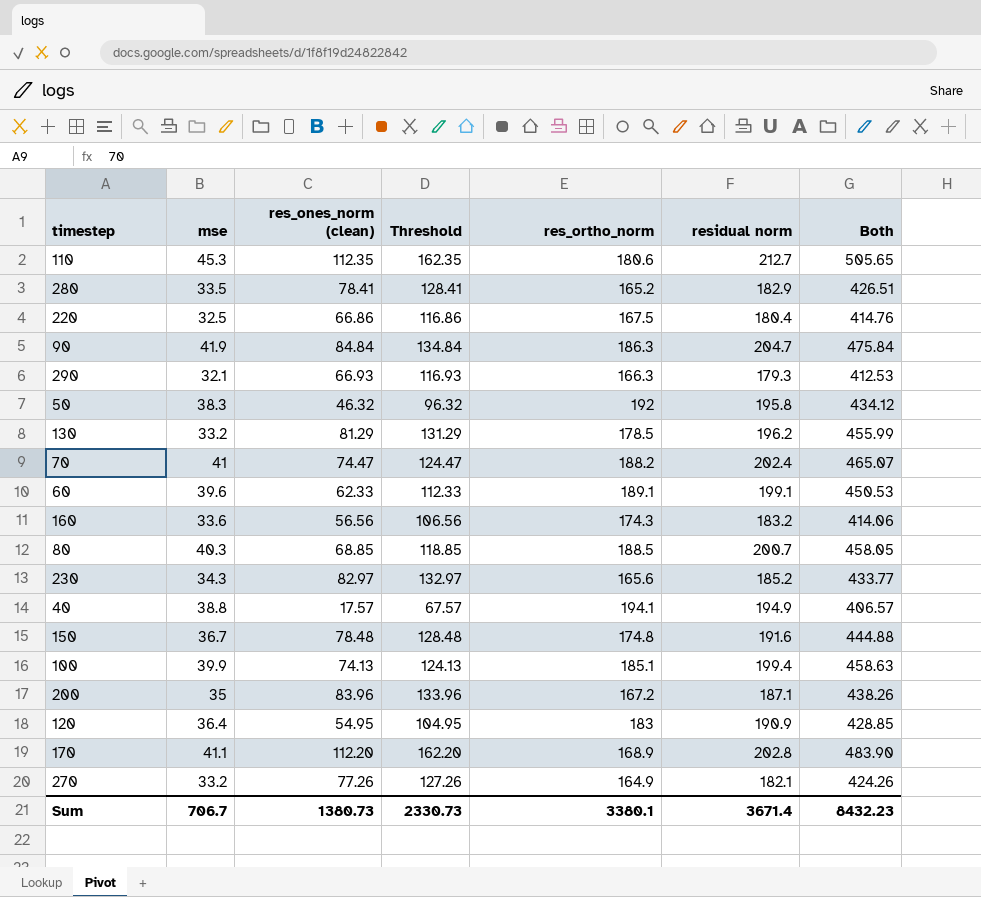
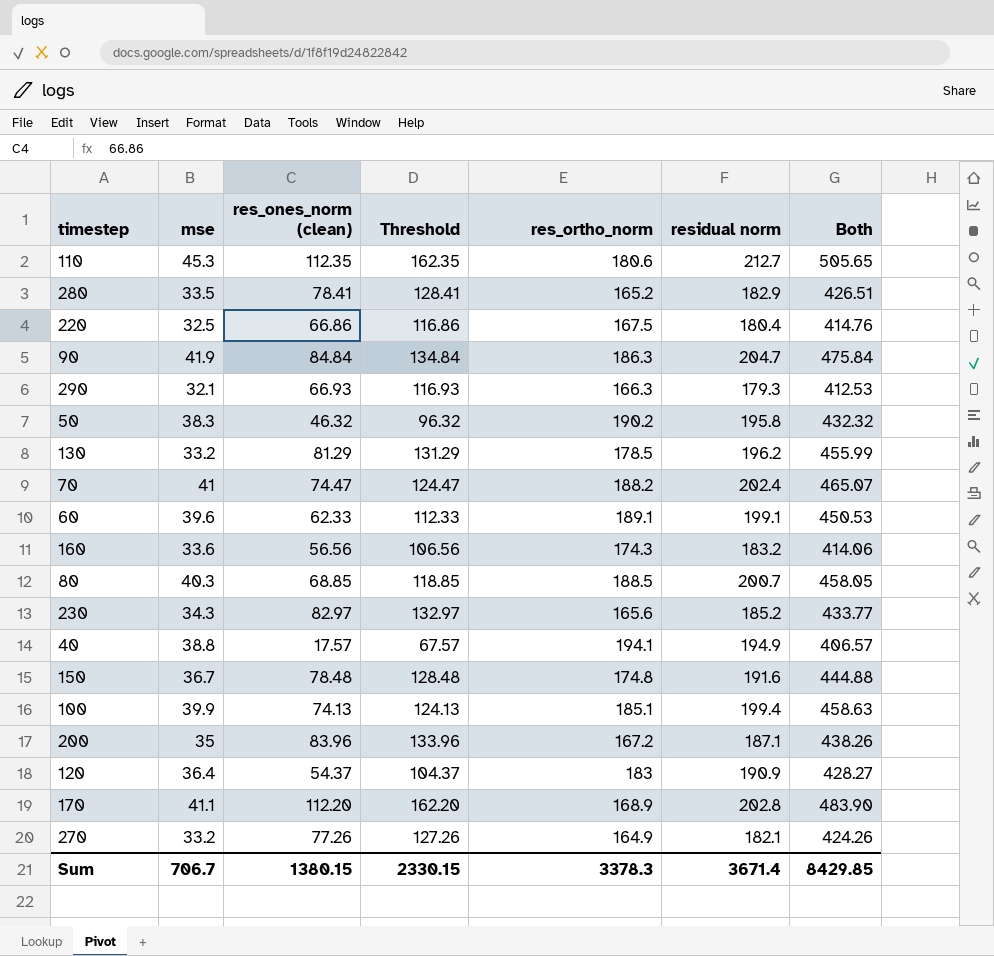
50 | res_ortho_norm: 192 -> 190.2
50 | Both: 434.12 -> 432.32
120 | res_ones_norm (clean): 54.95 -> 54.37
120 | Threshold: 104.95 -> 104.37
120 | Both: 428.85 -> 428.27
Sum | res_ones_norm (clean): 1380.73 -> 1380.15
Sum | Threshold: 2330.73 -> 2330.15
Sum | res_ortho_norm: 3380.1 -> 3378.3
Sum | Both: 8432.23 -> 8429.85

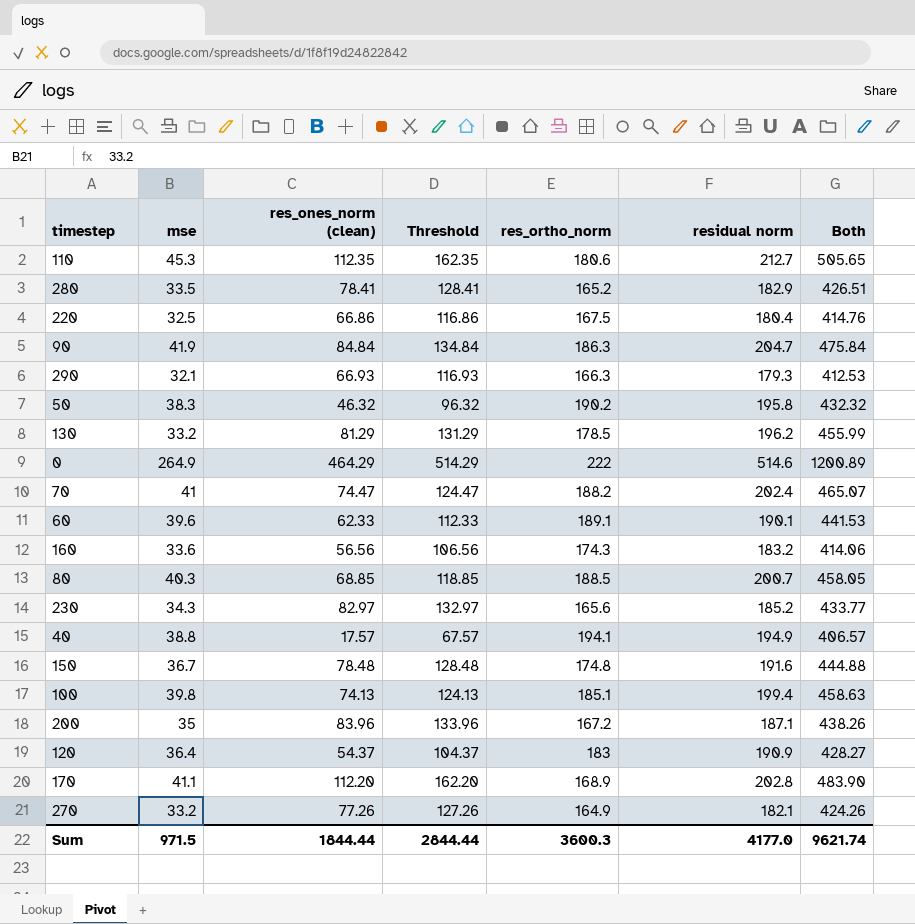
row 0: none -> 264.9 | 464.29 | 514.29 | 222 | 514.6 | 1200.89
60 | residual norm: 199.1 -> 190.1
60 | Both: 450.53 -> 441.53
100 | mse: 39.9 -> 39.8
Sum | mse: 706.7 -> 971.5
Sum | res_ones_norm (clean): 1380.15 -> 1844.44
Sum | Threshold: 2330.15 -> 2844.44
Sum | res_ortho_norm: 3378.3 -> 3600.3
Sum | residual norm: 3671.4 -> 4177.0
Sum | Both: 8429.85 -> 9621.74

